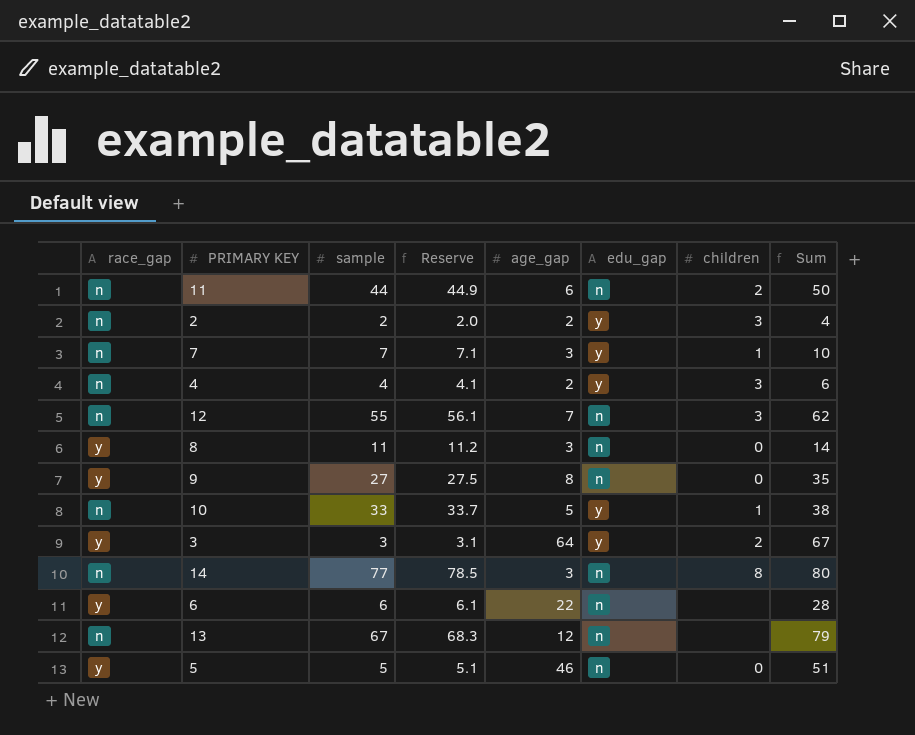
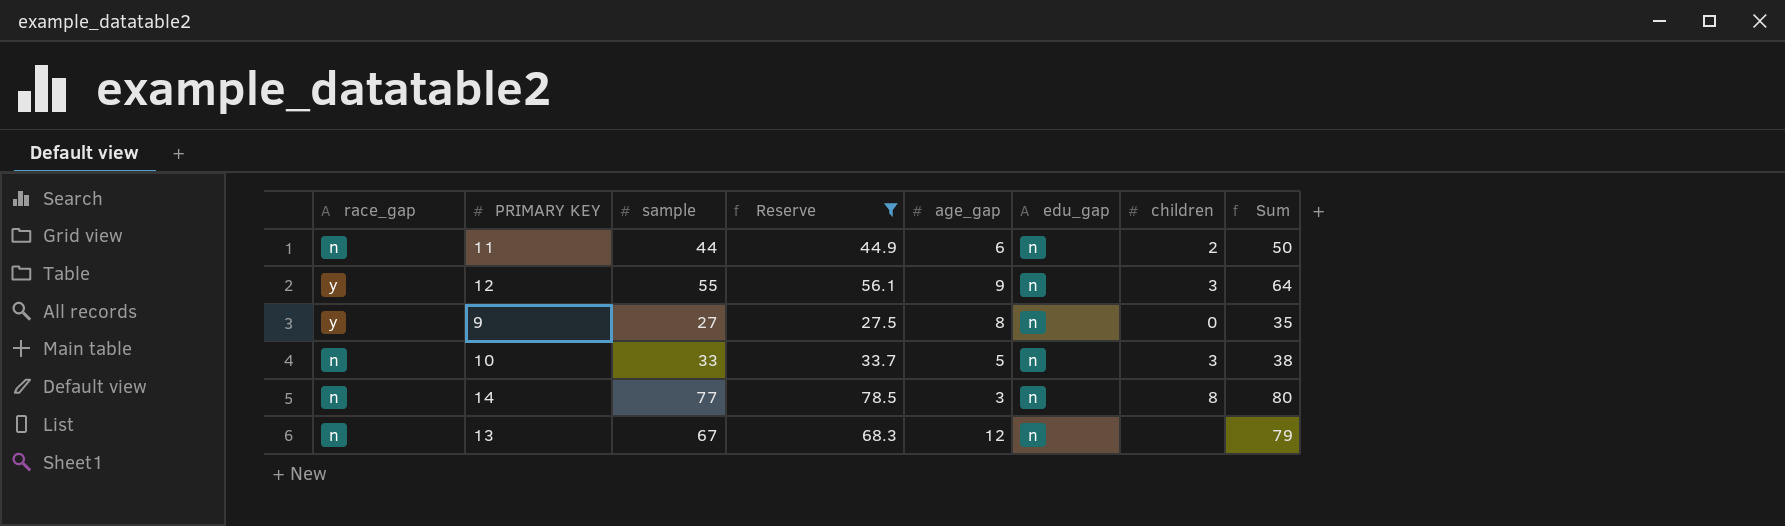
filter: none -> Reserve >= 27.5
12 | race_gap: n -> y
12 | age_gap: 7 -> 9
12 | Sum: 62 -> 64
10 | edu_gap: y -> n
10 | children: 1 -> 3

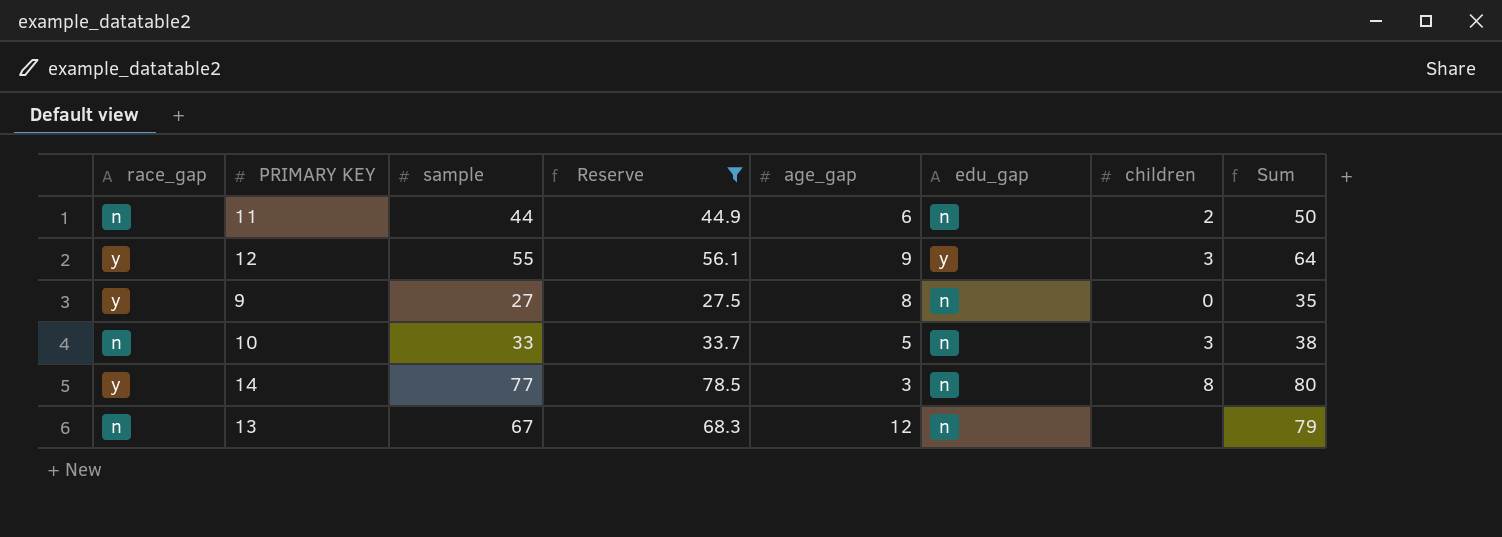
12 | edu_gap: n -> y
14 | race_gap: n -> y

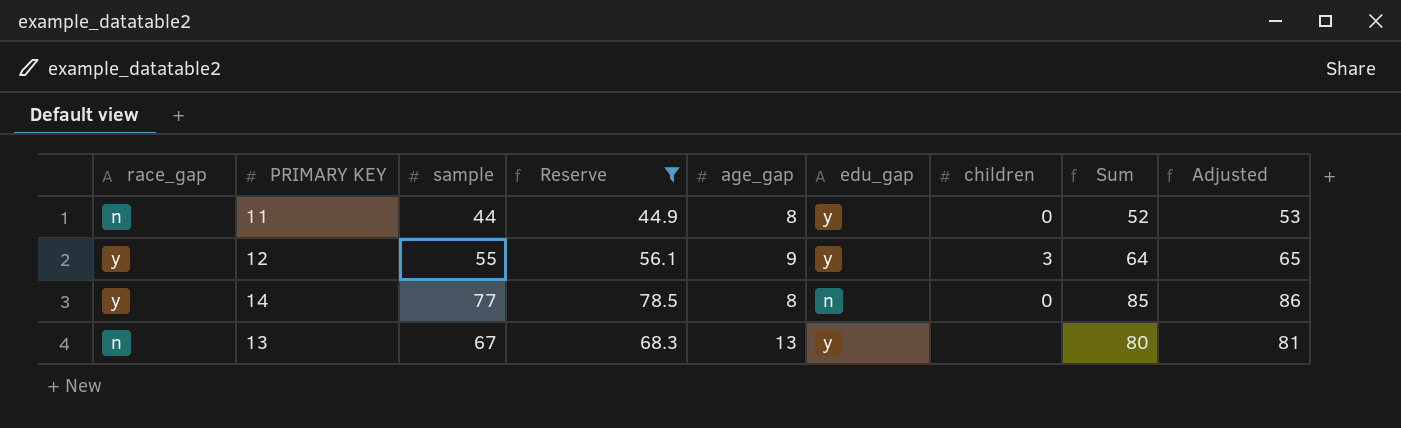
column Adjusted | formula: none -> [Sum] + 1
row 9: y | 27 | 27.5 | 8 | n | 0 | 35 -> none
row 10: n | 33 | 33.7 | 5 | n | 3 | 38 -> none
11 | age_gap: 6 -> 8
11 | edu_gap: n -> y
11 | children: 2 -> 0
11 | Sum: 50 -> 52
14 | age_gap: 3 -> 8
14 | children: 8 -> 0
14 | Sum: 80 -> 85
13 | age_gap: 12 -> 13
13 | edu_gap: n -> y
13 | Sum: 79 -> 80

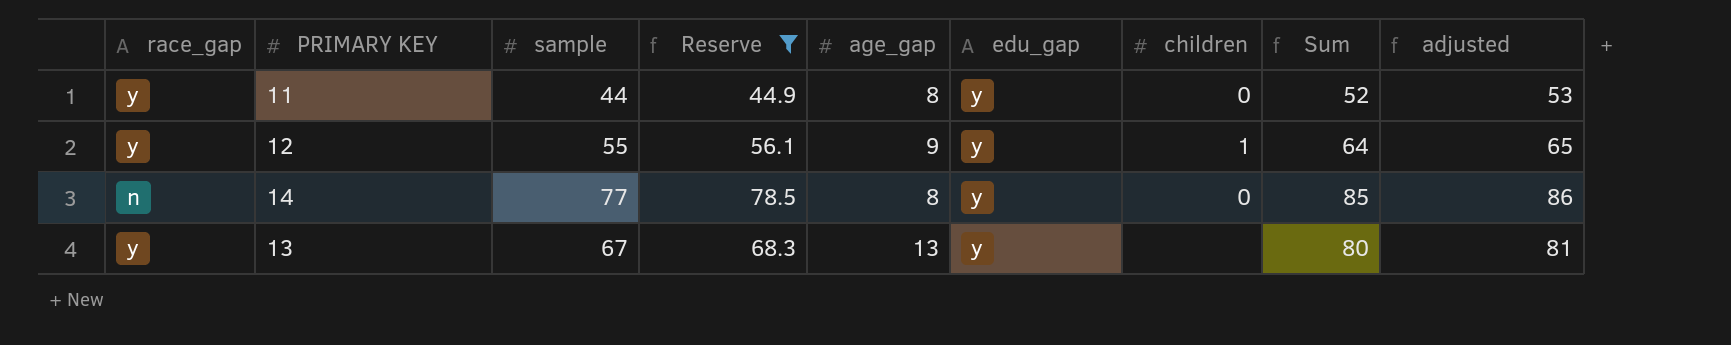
column name: Adjusted -> adjusted
11 | race_gap: n -> y
12 | children: 3 -> 1
14 | race_gap: y -> n
14 | edu_gap: n -> y
13 | race_gap: n -> y

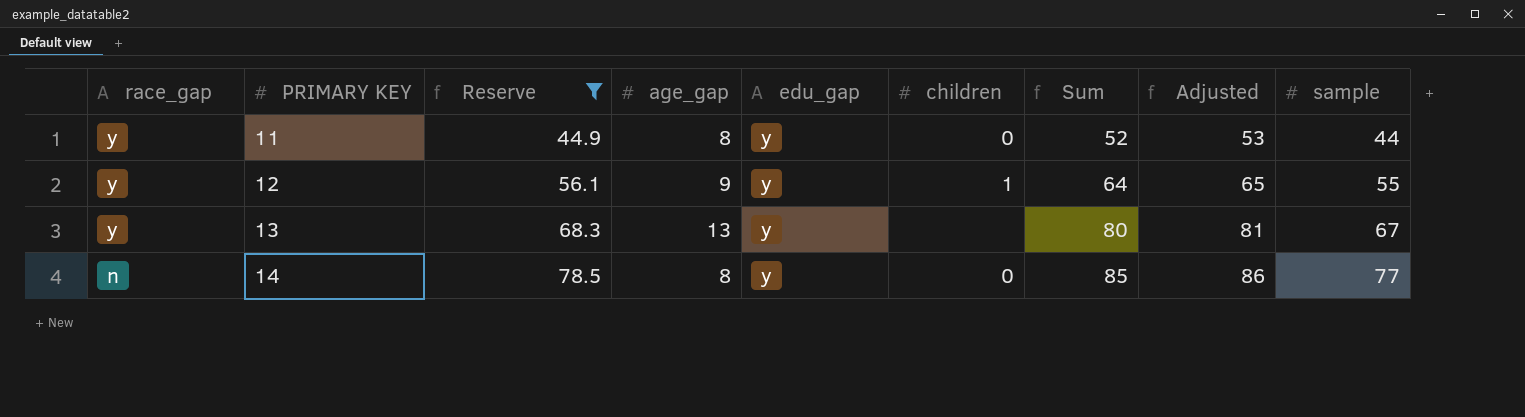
row order: none -> race_gap descending
column name: adjusted -> Adjusted
column sample | position: 3 -> 9

